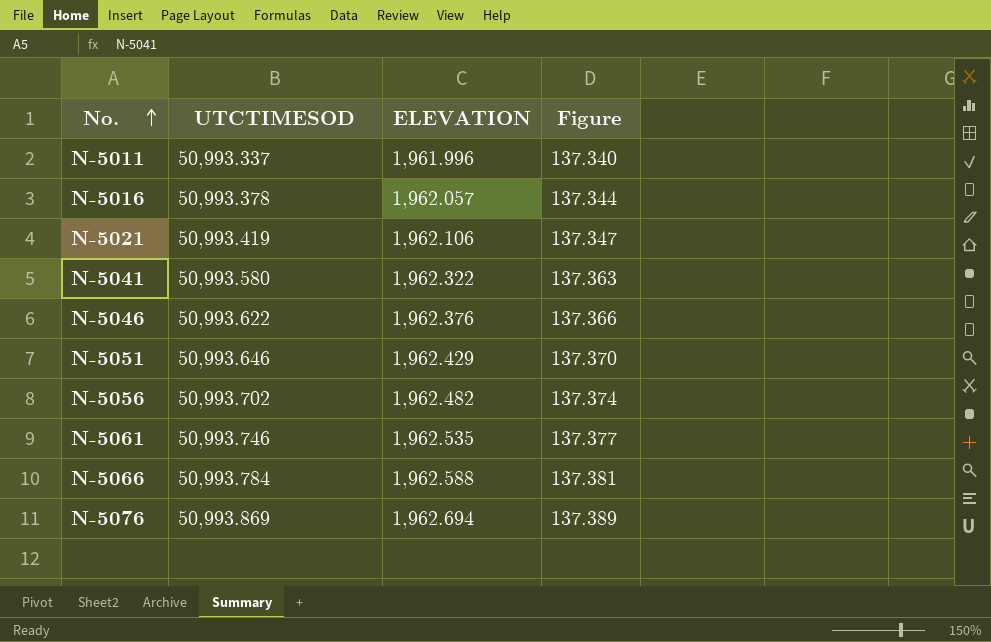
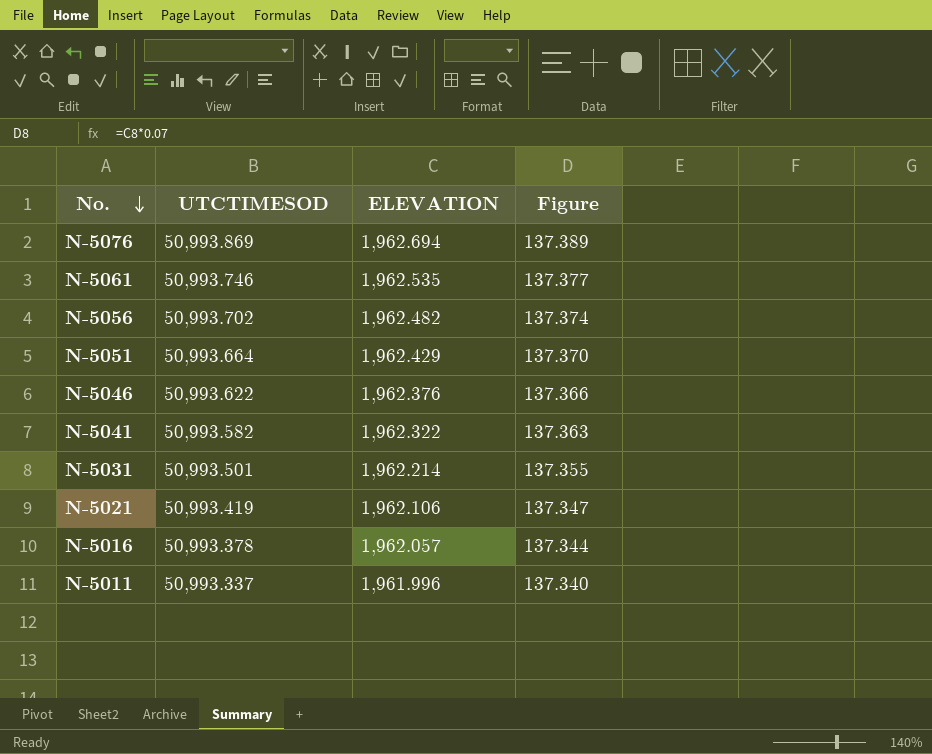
row order: No. ascending -> No. descending
row N-5066: 50,993.784 | 1,962.588 | 137.381 -> none
N-5051 | UTCTIMESOD: 50,993.646 -> 50,993.664
N-5041 | UTCTIMESOD: 50,993.580 -> 50,993.582
row N-5031: none -> 50,993.501 | 1,962.214 | 137.355

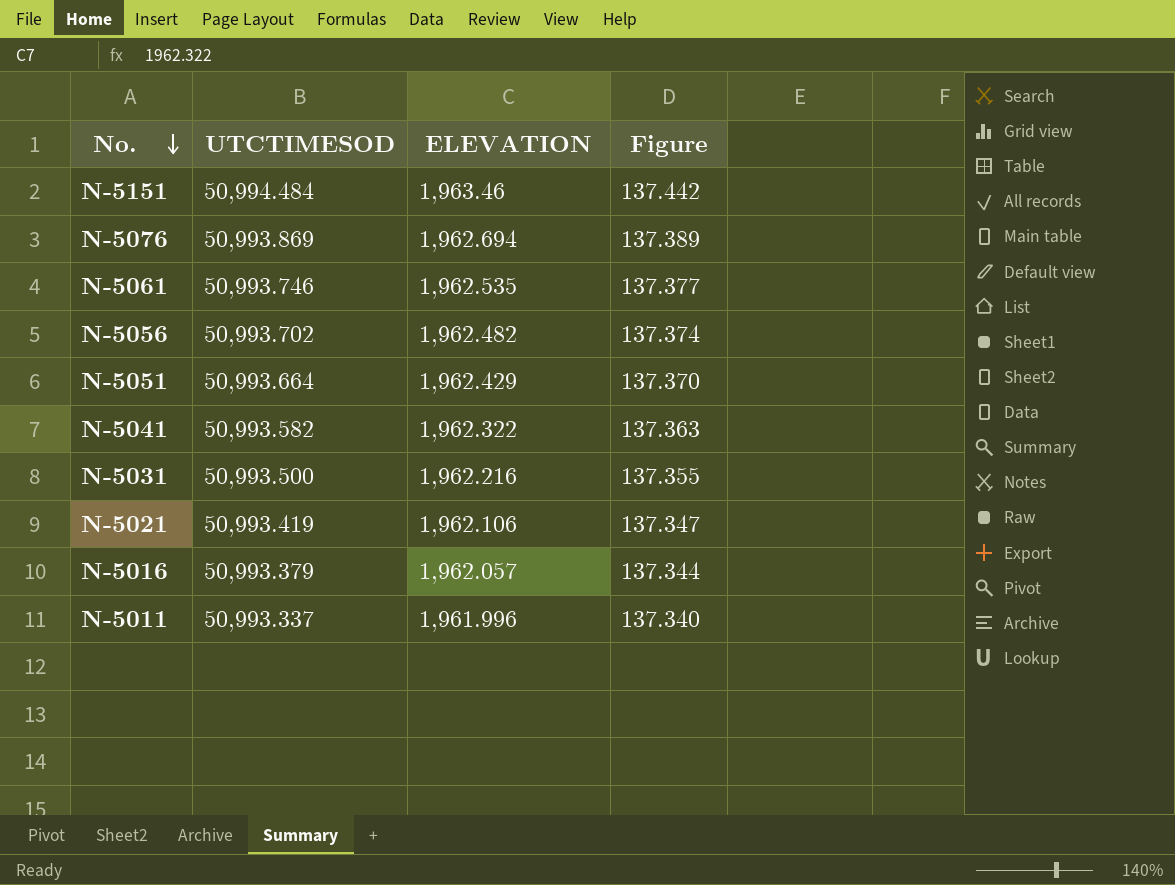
row N-5046: 50,993.622 | 1,962.376 | 137.366 -> none
row N-5151: none -> 50,994.484 | 1,963.46 | 137.442
N-5031 | UTCTIMESOD: 50,993.501 -> 50,993.500
N-5031 | ELEVATION: 1,962.214 -> 1,962.216
N-5016 | UTCTIMESOD: 50,993.378 -> 50,993.379

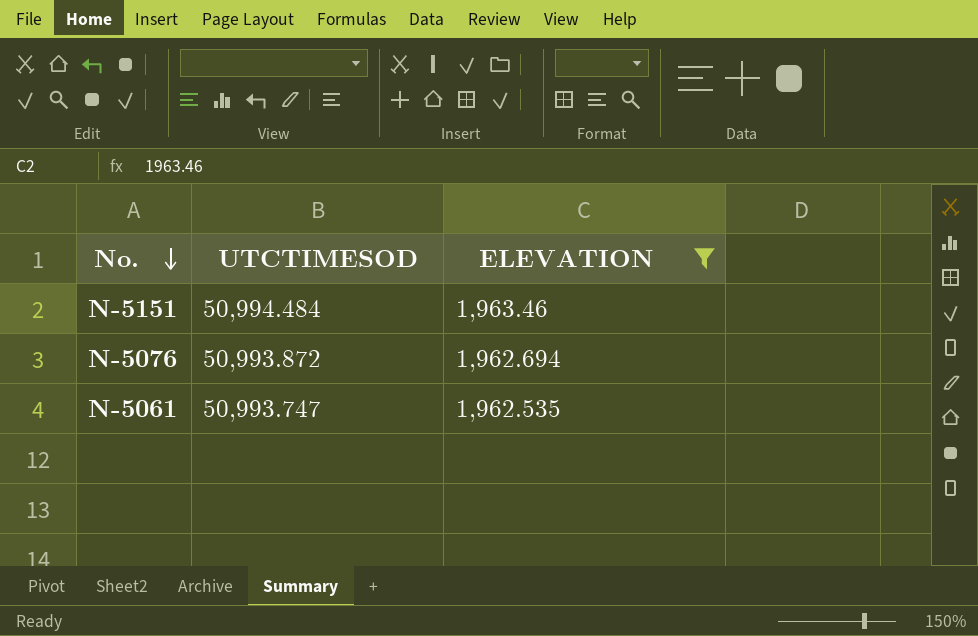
filter: none -> ELEVATION >= 1,962.535
column Figure | formula: [ELEVATION] * 0.07 -> none
N-5076 | UTCTIMESOD: 50,993.869 -> 50,993.872
N-5061 | UTCTIMESOD: 50,993.746 -> 50,993.747

